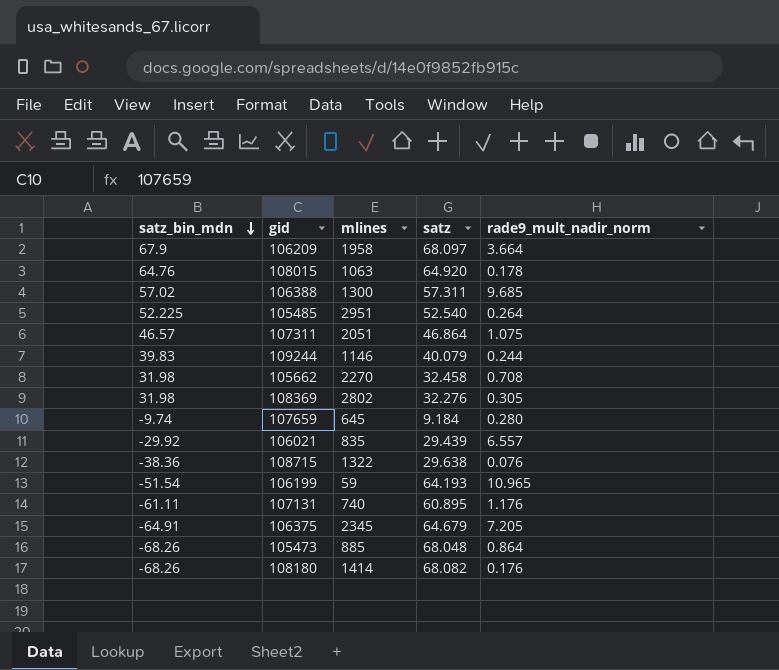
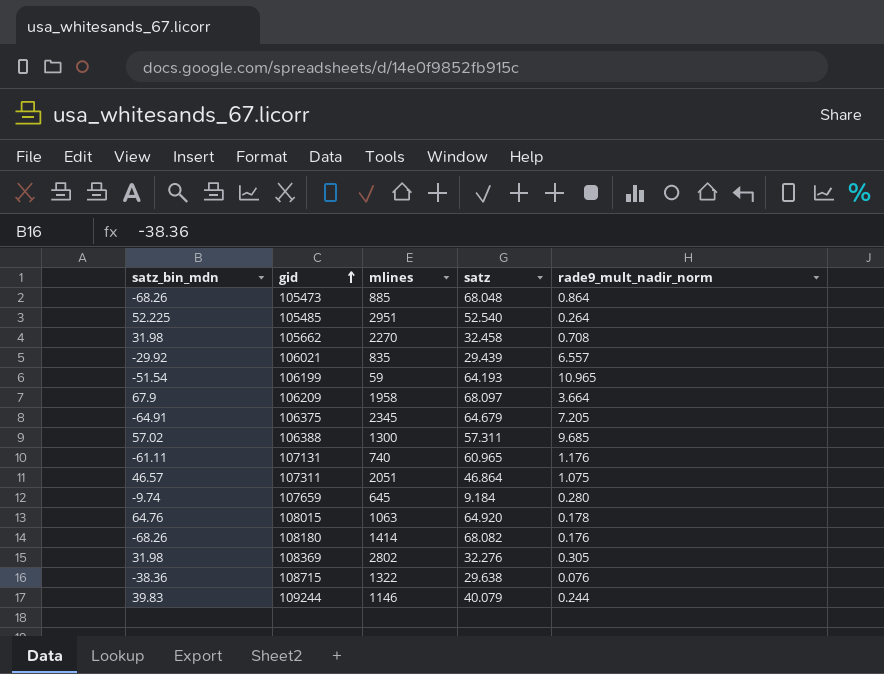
row order: satz_bin_mdn descending -> gid ascending
107131 | satz: 60.895 -> 60.965

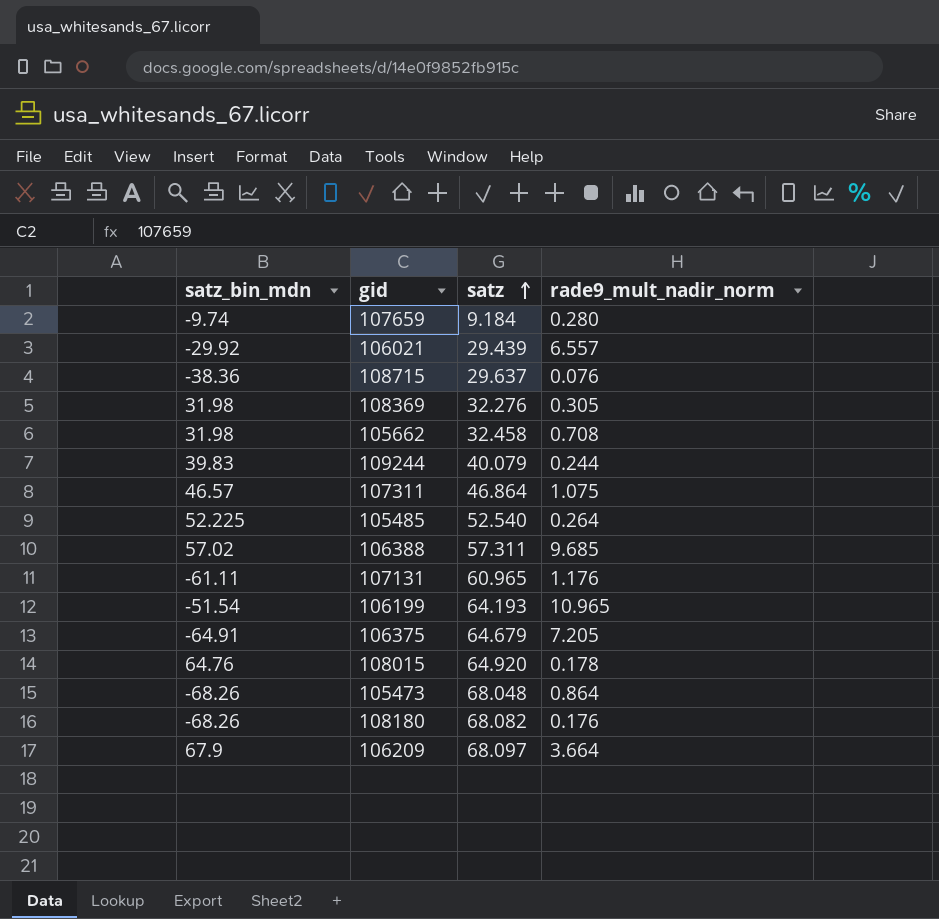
row order: gid ascending -> satz ascending
column mlines | position: 3 -> none
108715 | satz: 29.638 -> 29.637

